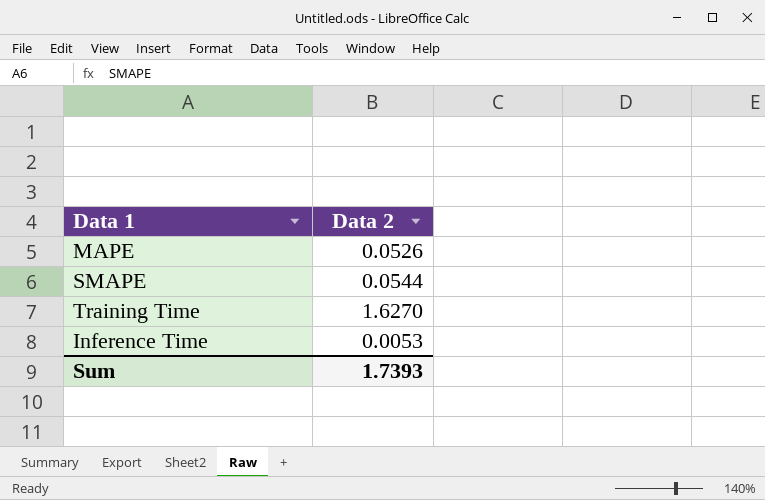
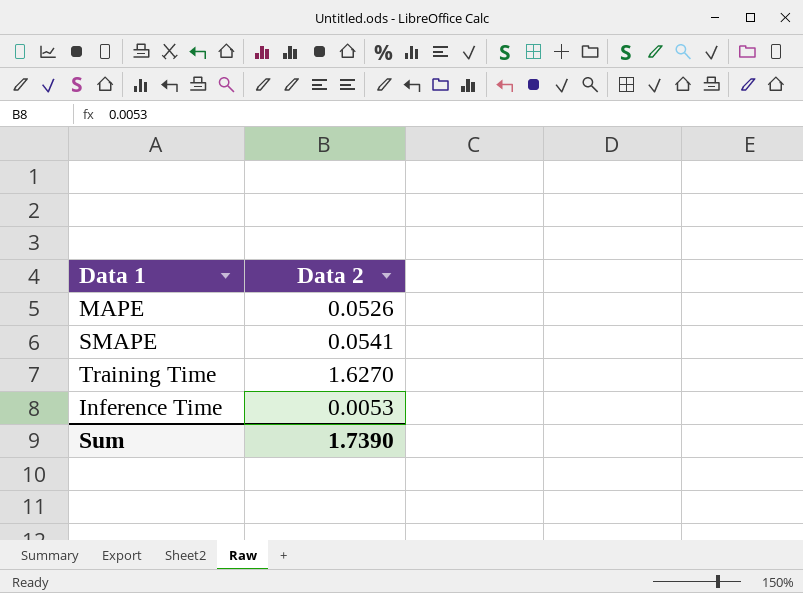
SMAPE | Data 2: 0.0544 -> 0.0541
Sum | Data 2: 1.7393 -> 1.7390

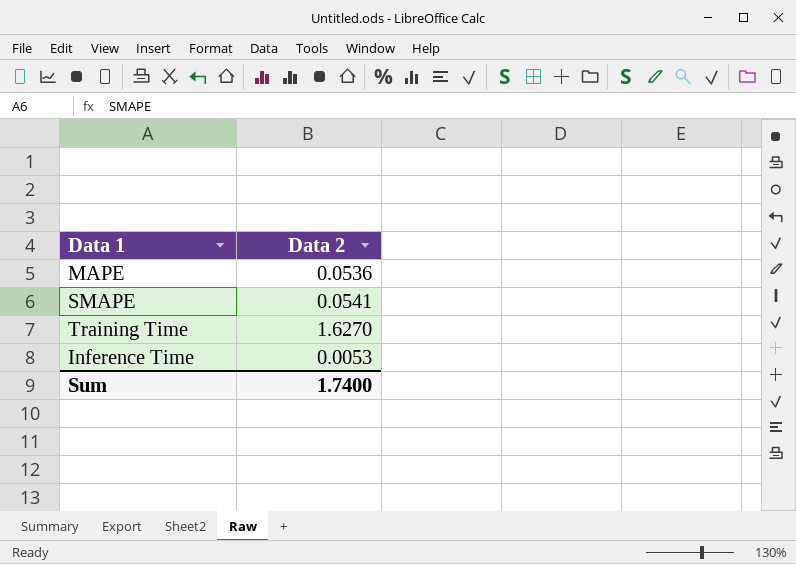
MAPE | Data 2: 0.0526 -> 0.0536
Sum | Data 2: 1.7390 -> 1.7400

